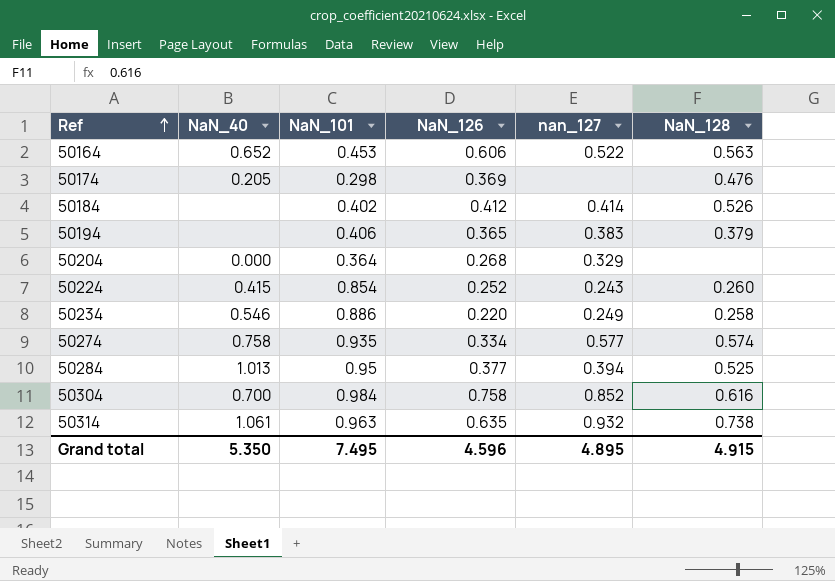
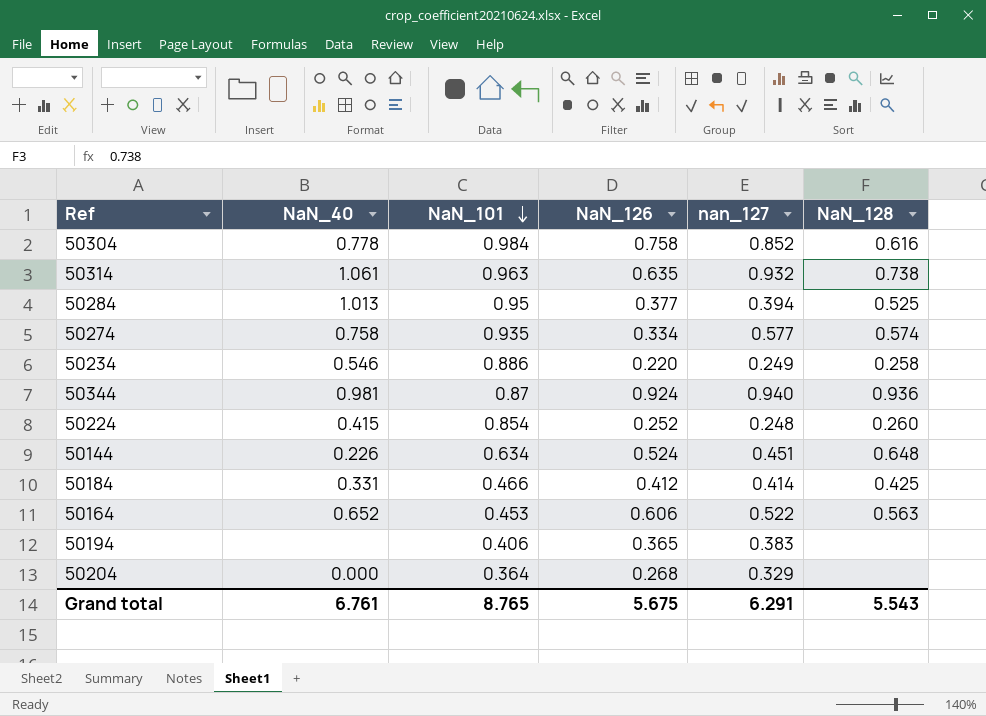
row order: Ref ascending -> NaN_101 descending
row 50174: 0.205 | 0.298 | 0.369 | none | 0.476 -> none
50304 | NaN_40: 0.700 -> 0.778
row 50344: none -> 0.981 | 0.87 | 0.924 | 0.940 | 0.936
50224 | nan_127: 0.243 -> 0.248
row 50144: none -> 0.226 | 0.634 | 0.524 | 0.451 | 0.648
50184 | NaN_40: none -> 0.331
50184 | NaN_101: 0.402 -> 0.466
50184 | NaN_128: 0.526 -> 0.425
50194 | NaN_128: 0.379 -> none
Grand total | NaN_40: 5.350 -> 6.761
Grand total | NaN_101: 7.495 -> 8.765
Grand total | NaN_126: 4.596 -> 5.675
Grand total | nan_127: 4.895 -> 6.291
Grand total | NaN_128: 4.915 -> 5.543

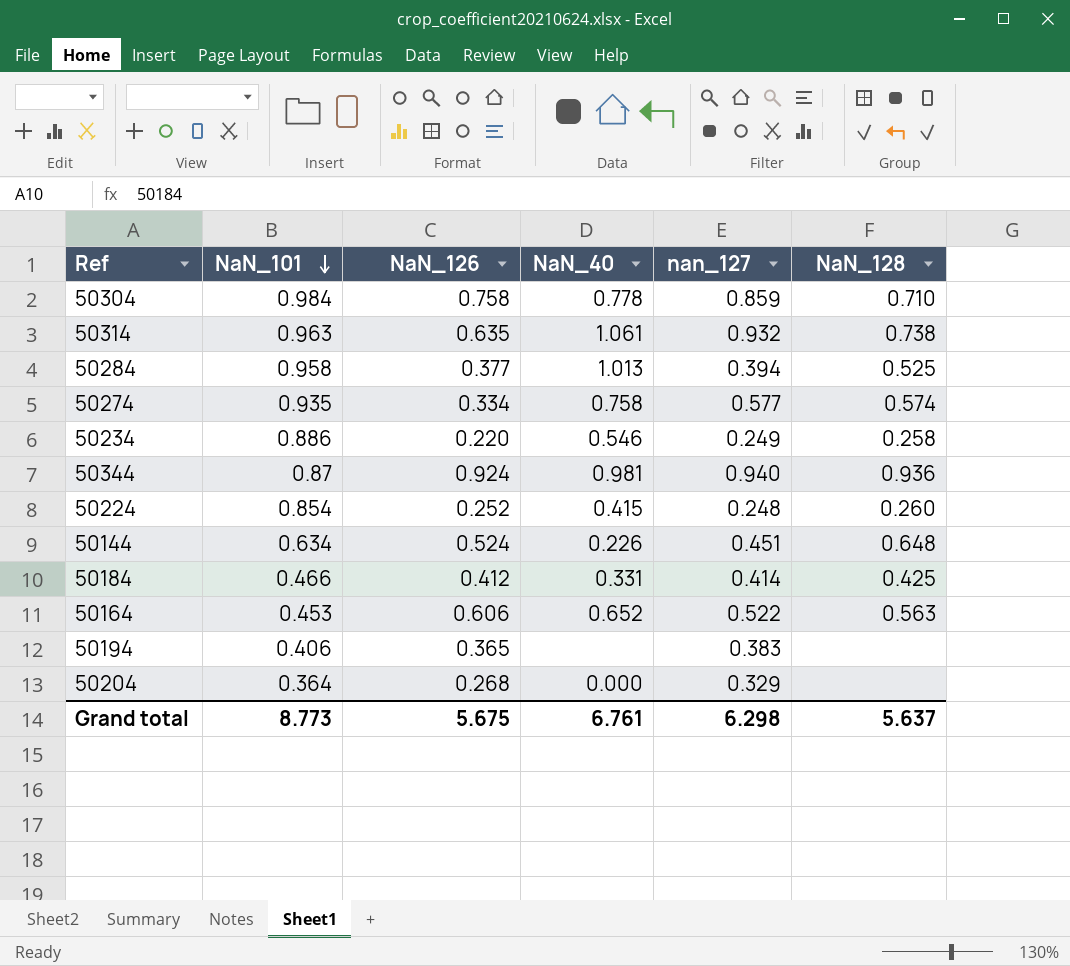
column NaN_40 | position: 2 -> 4
50304 | nan_127: 0.852 -> 0.859
50304 | NaN_128: 0.616 -> 0.710
50284 | NaN_101: 0.95 -> 0.958
Grand total | NaN_101: 8.765 -> 8.773
Grand total | nan_127: 6.291 -> 6.298
Grand total | NaN_128: 5.543 -> 5.637

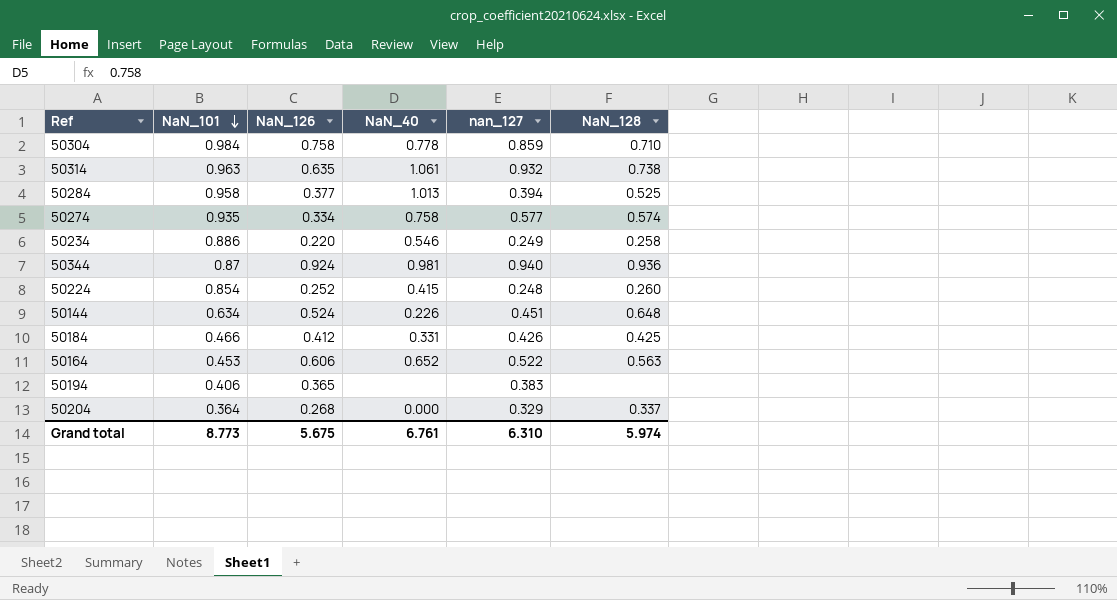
50184 | nan_127: 0.414 -> 0.426
50204 | NaN_128: none -> 0.337
Grand total | nan_127: 6.298 -> 6.310
Grand total | NaN_128: 5.637 -> 5.974

